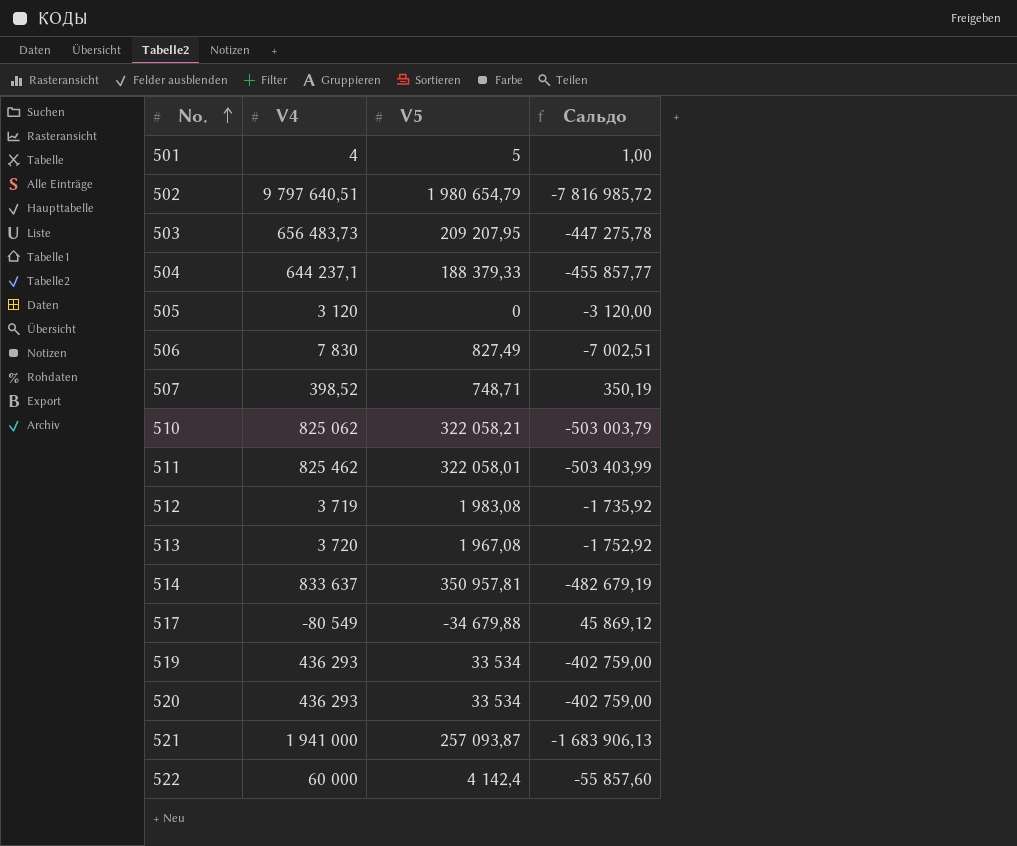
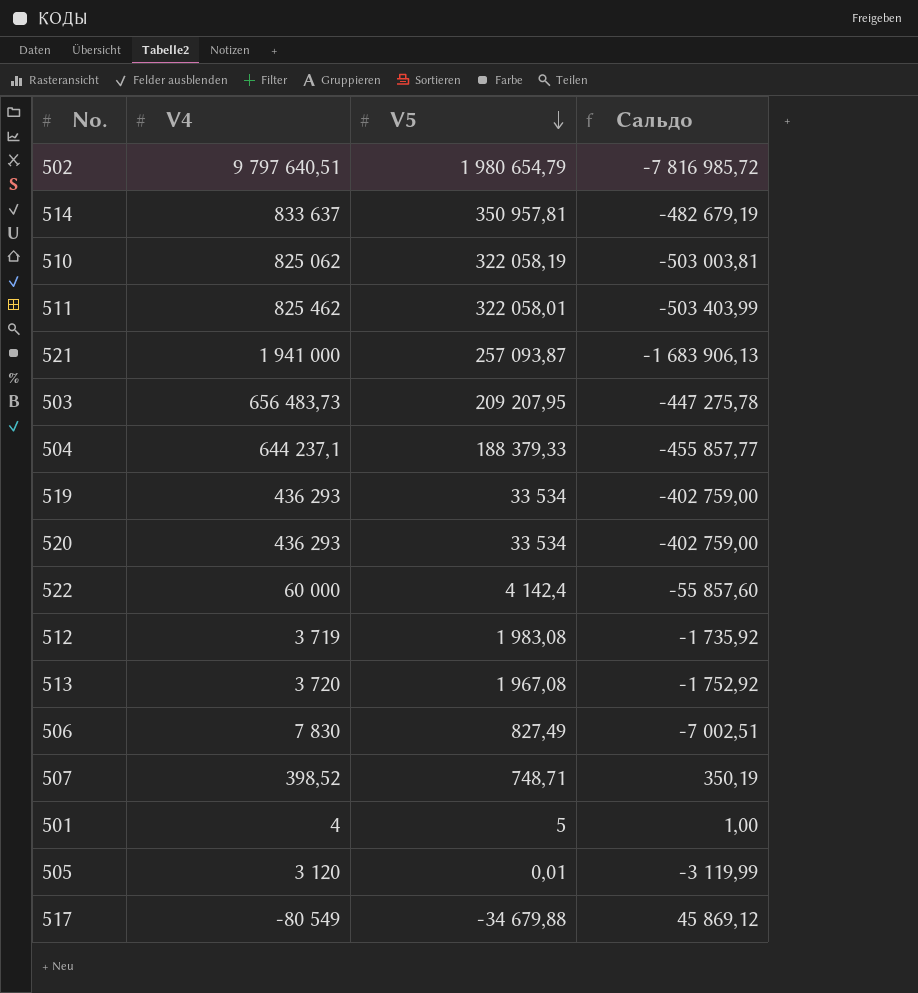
row order: No. ascending -> V5 descending
510 | V5: 322 058,21 -> 322 058,19
510 | Сальдо: -503 003,79 -> -503 003,81
505 | V5: 0 -> 0,01
505 | Сальдо: -3 120,00 -> -3 119,99

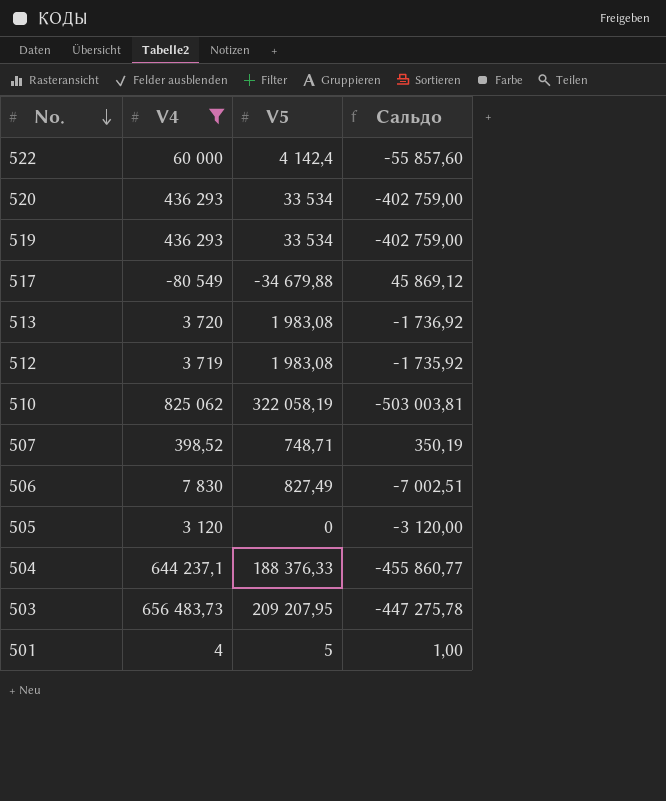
filter: none -> V4 <= 825 062
row order: V5 descending -> No. descending
513 | V5: 1 967,08 -> 1 983,08
513 | Сальдо: -1 752,92 -> -1 736,92
505 | V5: 0,01 -> 0
505 | Сальдо: -3 119,99 -> -3 120,00
504 | V5: 188 379,33 -> 188 376,33
504 | Сальдо: -455 857,77 -> -455 860,77

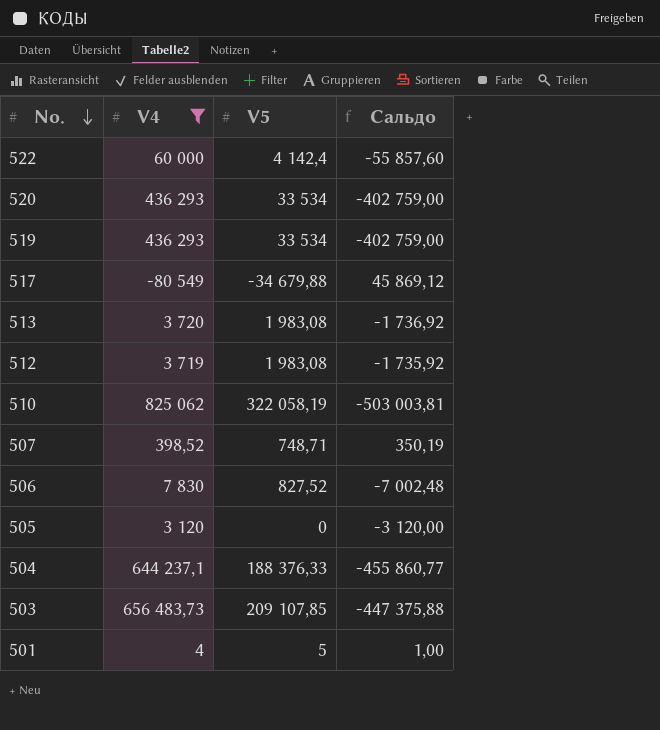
506 | V5: 827,49 -> 827,52
506 | Сальдо: -7 002,51 -> -7 002,48
503 | V5: 209 207,95 -> 209 107,85
503 | Сальдо: -447 275,78 -> -447 375,88

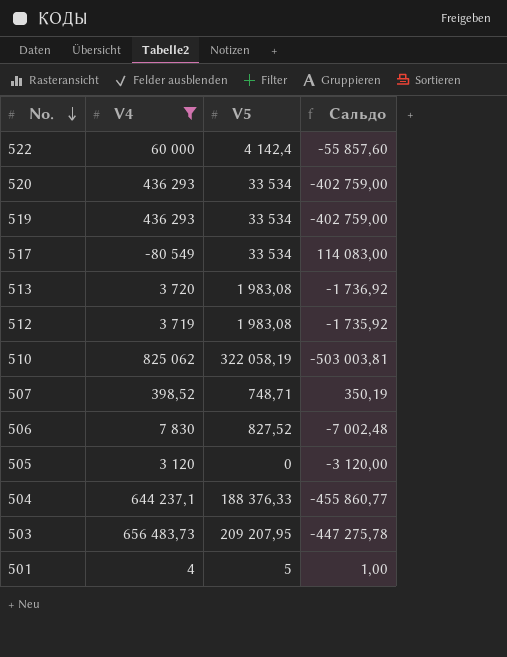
517 | V5: -34 679,88 -> 33 534
517 | Сальдо: 45 869,12 -> 114 083,00
503 | V5: 209 107,85 -> 209 207,95
503 | Сальдо: -447 375,88 -> -447 275,78

